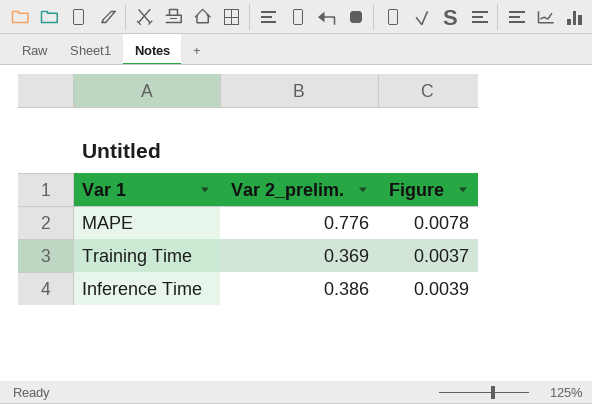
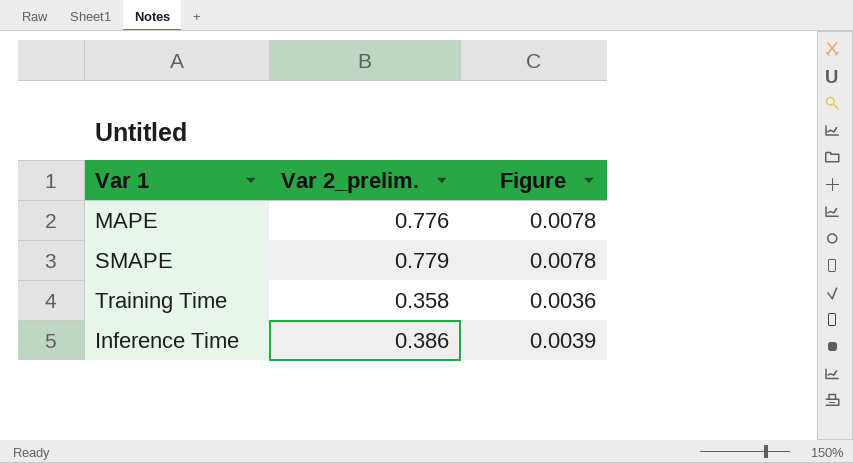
row SMAPE: none -> 0.779 | 0.0078
Training Time | Var 2_prelim.: 0.369 -> 0.358
Training Time | Figure: 0.0037 -> 0.0036

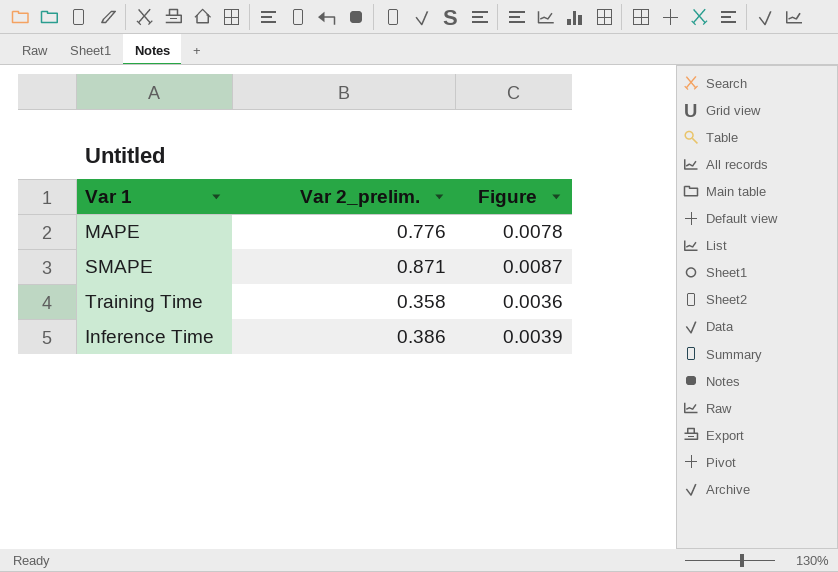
SMAPE | Var 2_prelim.: 0.779 -> 0.871
SMAPE | Figure: 0.0078 -> 0.0087

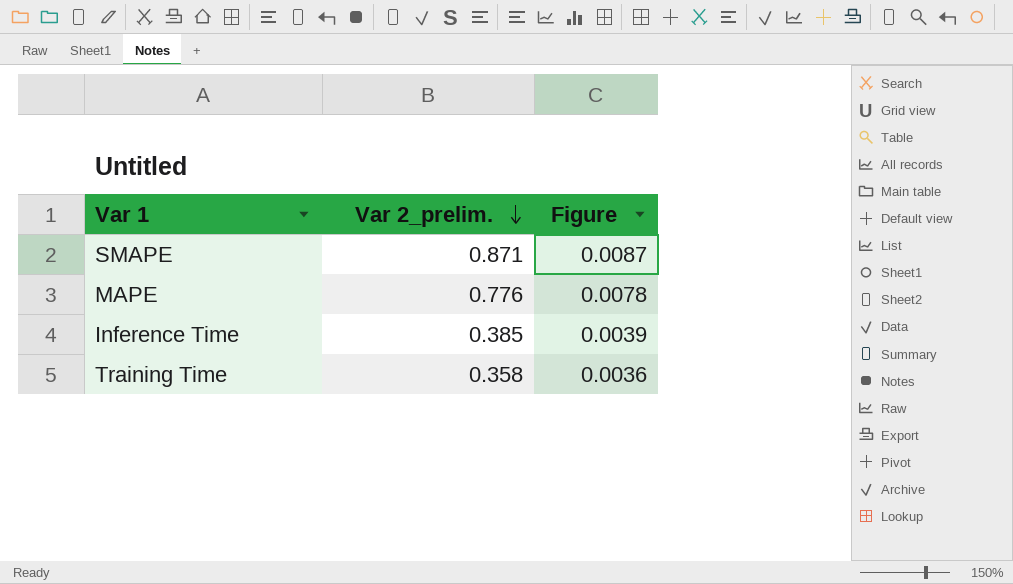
row order: none -> Var 2_prelim. descending
Inference Time | Var 2_prelim.: 0.386 -> 0.385

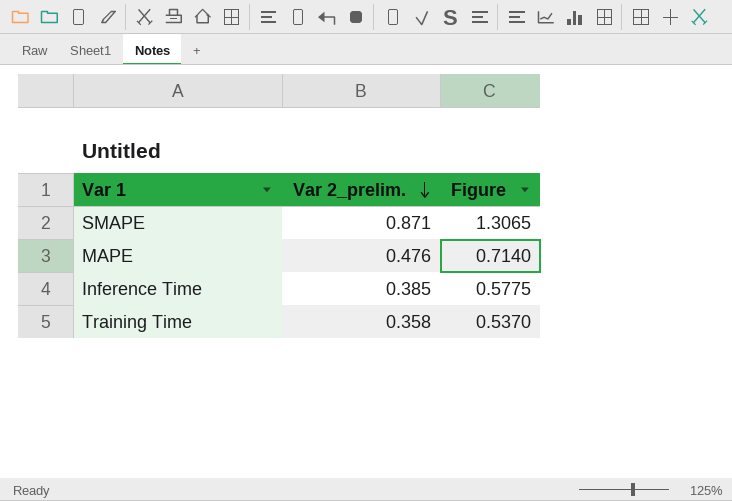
column Figure | formula: [Var 2_prelim.] * 0.01 -> [Var 2_prelim.] * 1.5
MAPE | Var 2_prelim.: 0.776 -> 0.476

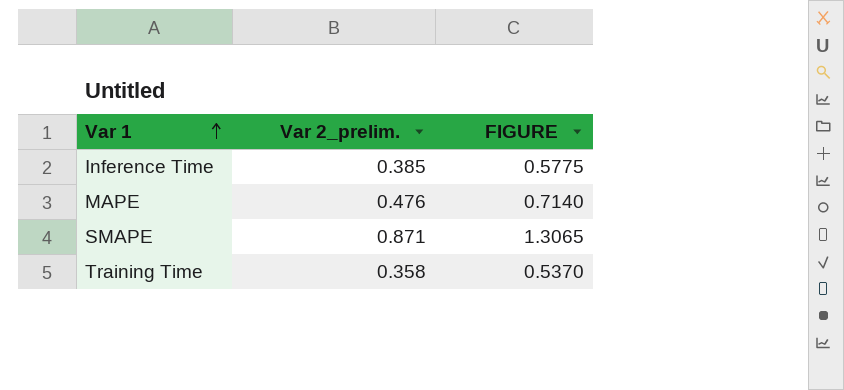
row order: Var 2_prelim. descending -> Var 1 ascending
column name: Figure -> FIGURE

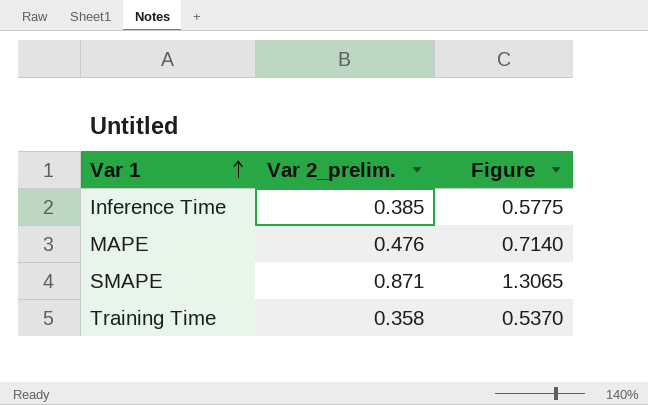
column name: FIGURE -> Figure

